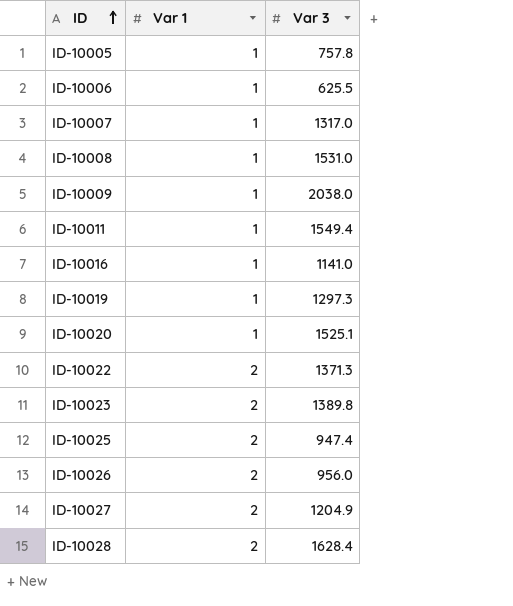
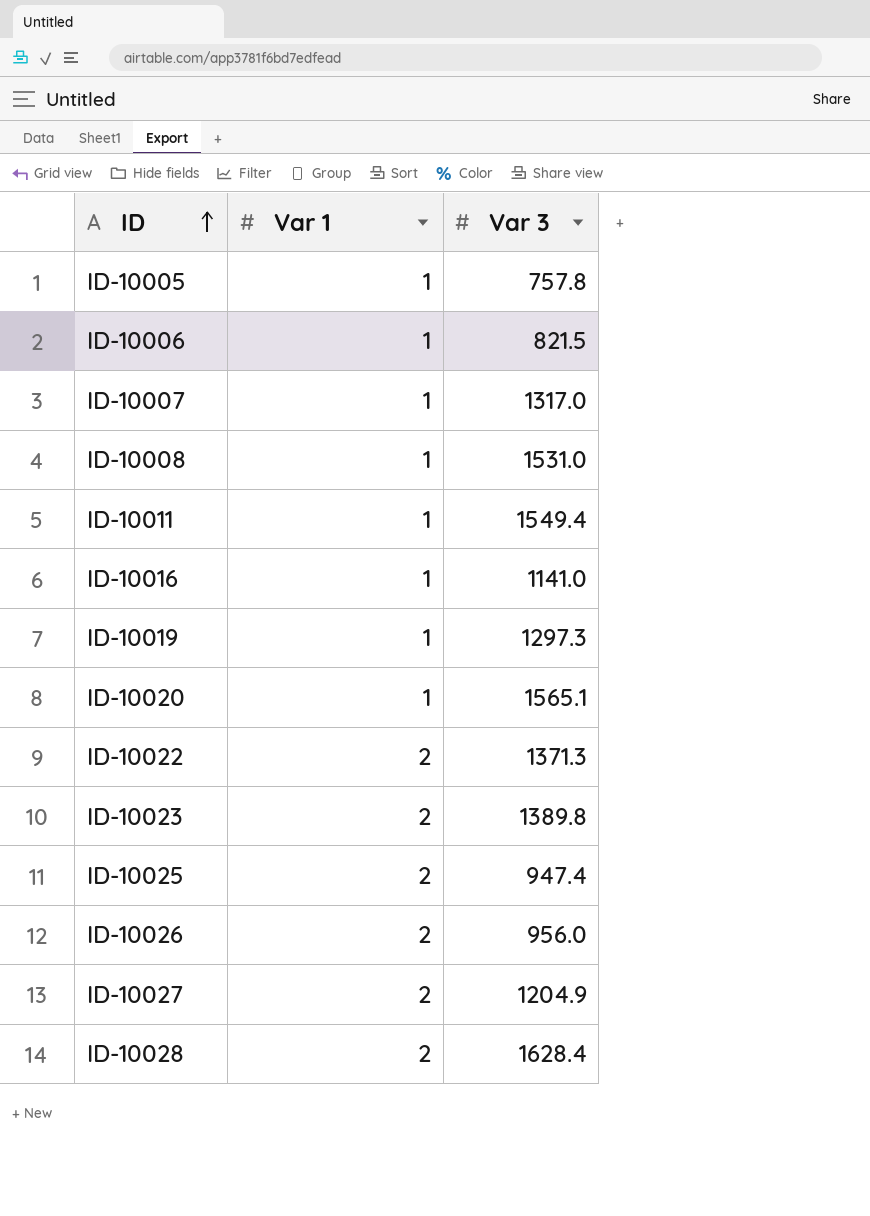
row ID-10009: 1 | 2038.0 -> none
ID-10006 | Var 3: 625.5 -> 821.5
ID-10020 | Var 3: 1525.1 -> 1565.1

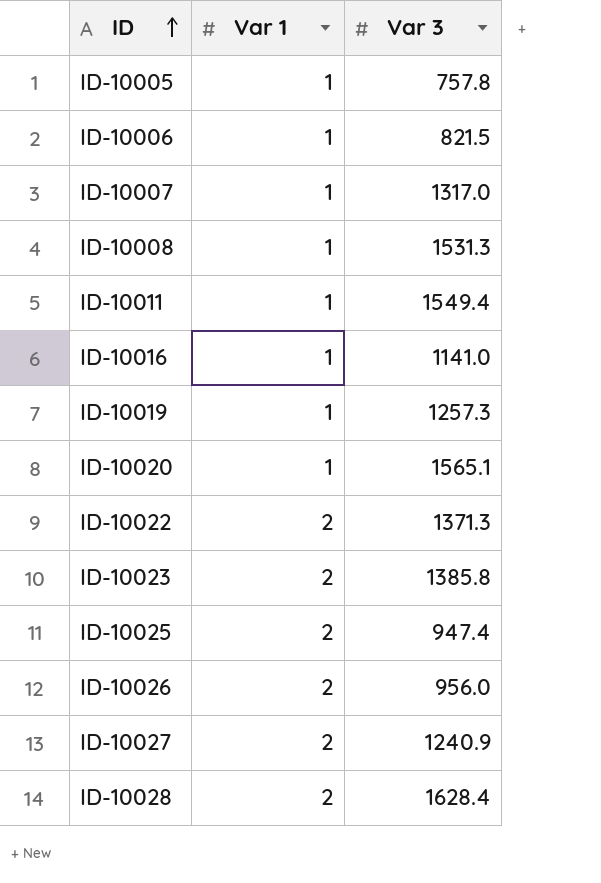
ID-10008 | Var 3: 1531.0 -> 1531.3
ID-10019 | Var 3: 1297.3 -> 1257.3
ID-10023 | Var 3: 1389.8 -> 1385.8
ID-10027 | Var 3: 1204.9 -> 1240.9

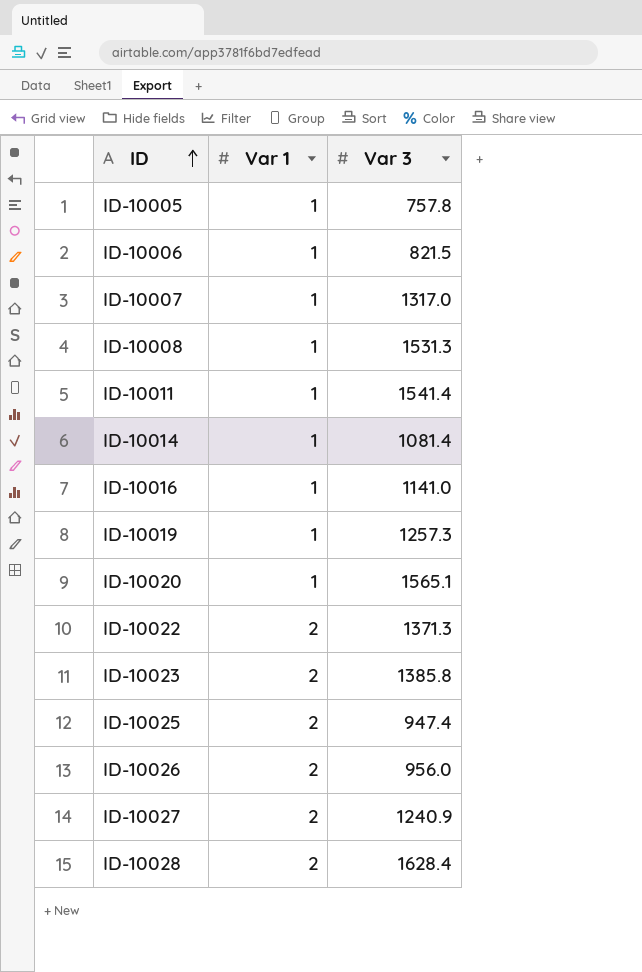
ID-10011 | Var 3: 1549.4 -> 1541.4
row ID-10014: none -> 1 | 1081.4

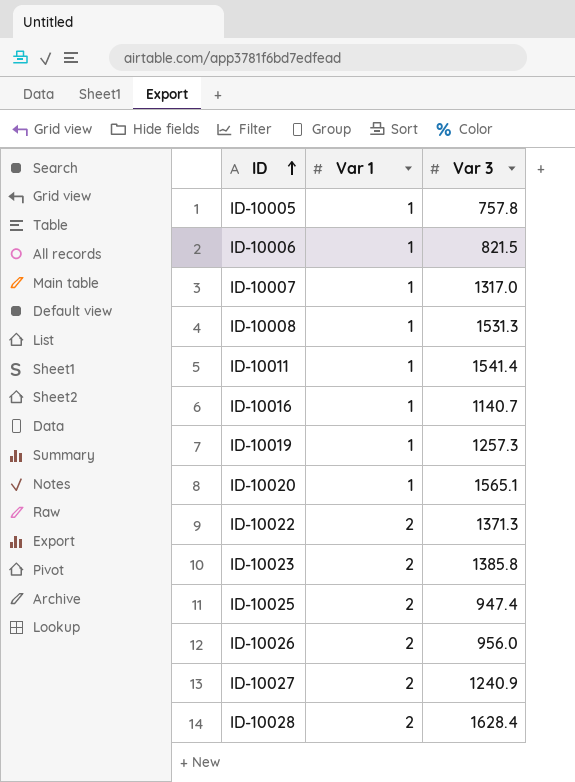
row ID-10014: 1 | 1081.4 -> none
ID-10016 | Var 3: 1141.0 -> 1140.7

